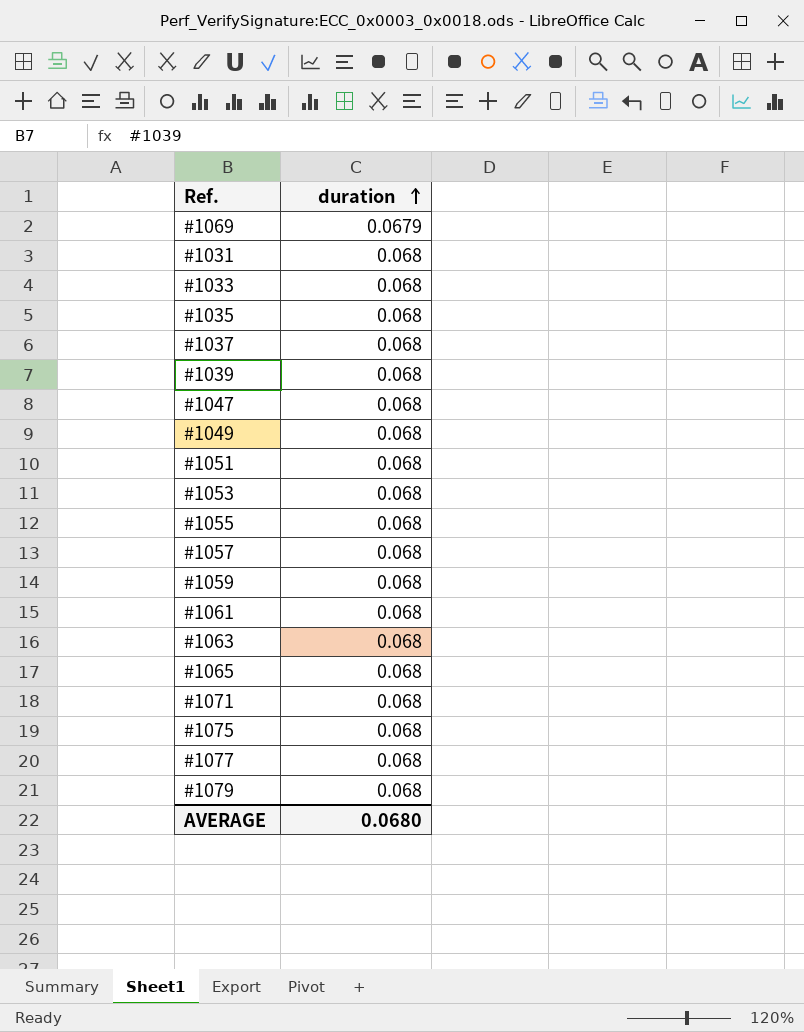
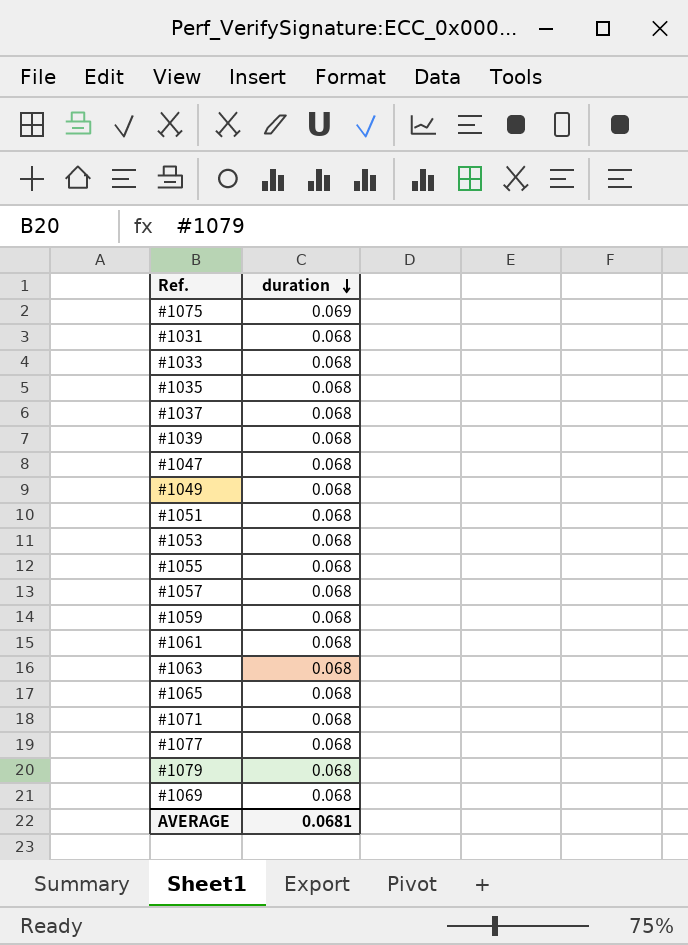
row order: duration ascending -> duration descending
#1075 | duration: 0.068 -> 0.069
#1069 | duration: 0.0679 -> 0.068
AVERAGE | duration: 0.0680 -> 0.0681

